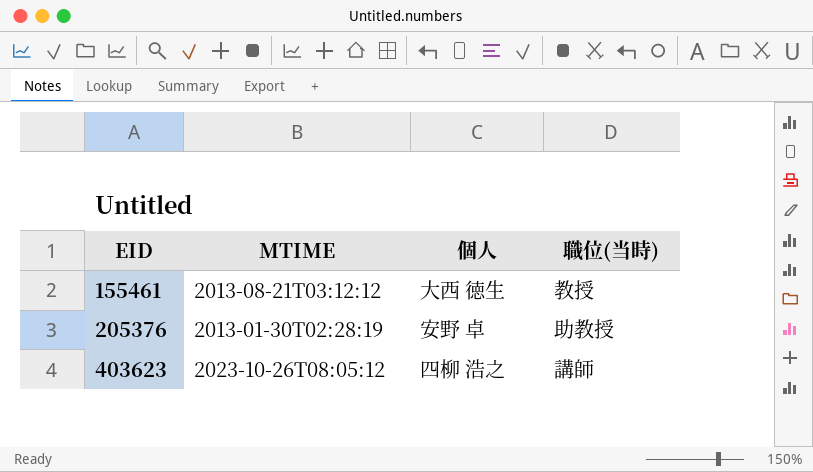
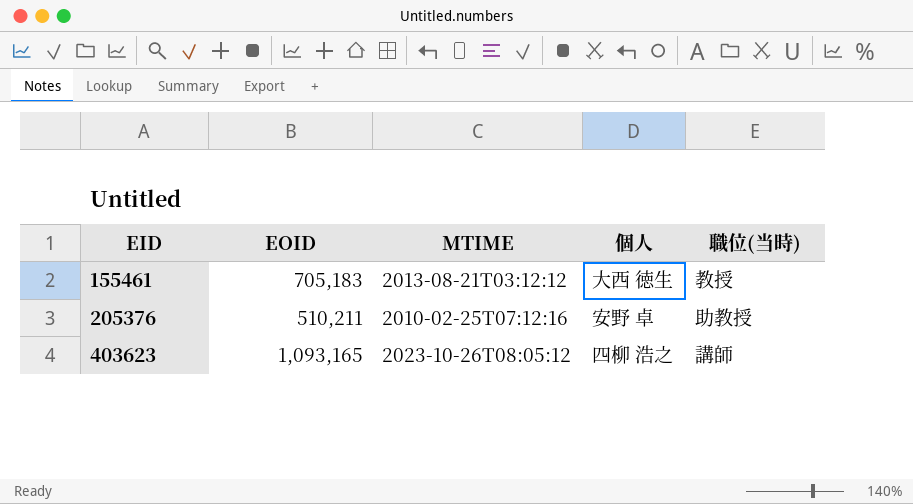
column EOID | position: none -> 2
205376 | MTIME: 2013-01-30T02:28:19 -> 2010-02-25T07:12:16

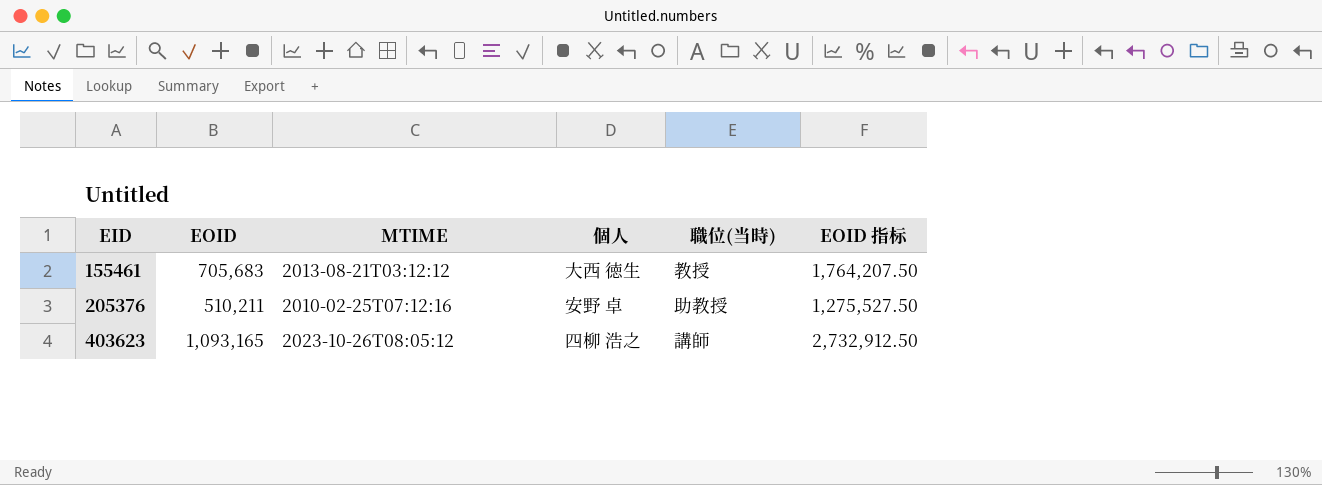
column EOID 指标 | formula: none -> [EOID] * 2.5
155461 | EOID: 705,183 -> 705,683

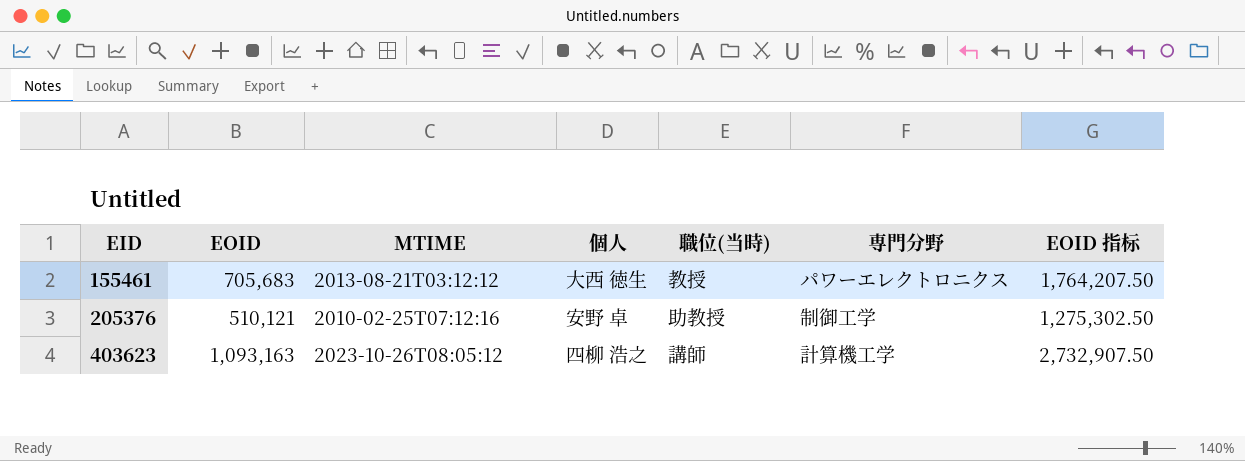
column 専門分野 | position: none -> 6
205376 | EOID: 510,211 -> 510,121
205376 | EOID 指标: 1,275,527.50 -> 1,275,302.50
403623 | EOID: 1,093,165 -> 1,093,163
403623 | EOID 指标: 2,732,912.50 -> 2,732,907.50

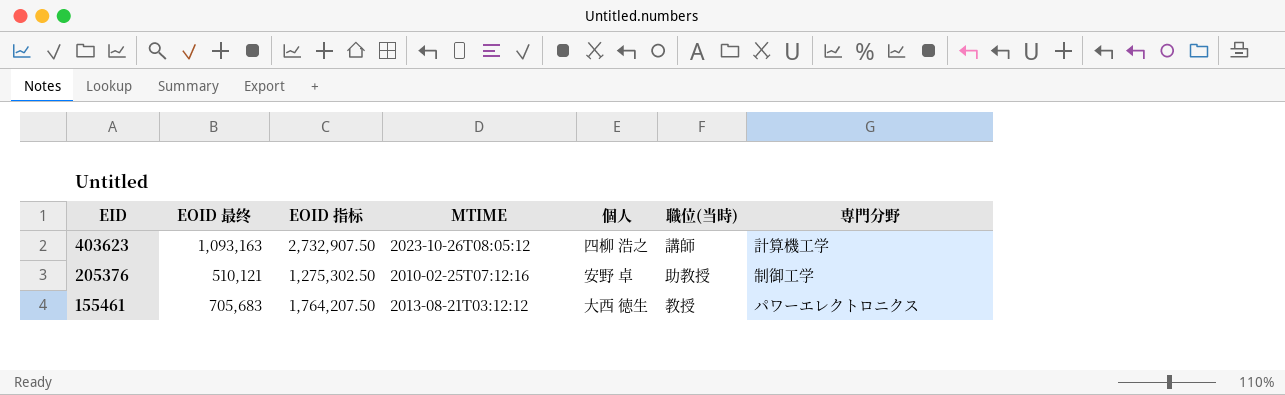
row order: EID ascending -> EID descending
column name: EOID -> EOID 最终
column EOID 指标 | position: 7 -> 3

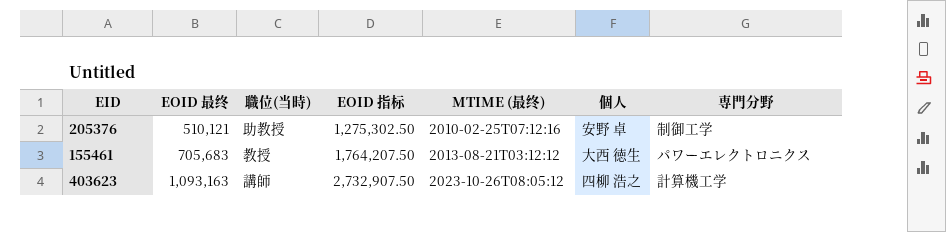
row order: EID descending -> EOID 最终 ascending
column 職位(当時) | position: 6 -> 3
column name: MTIME -> MTIME (最终)

